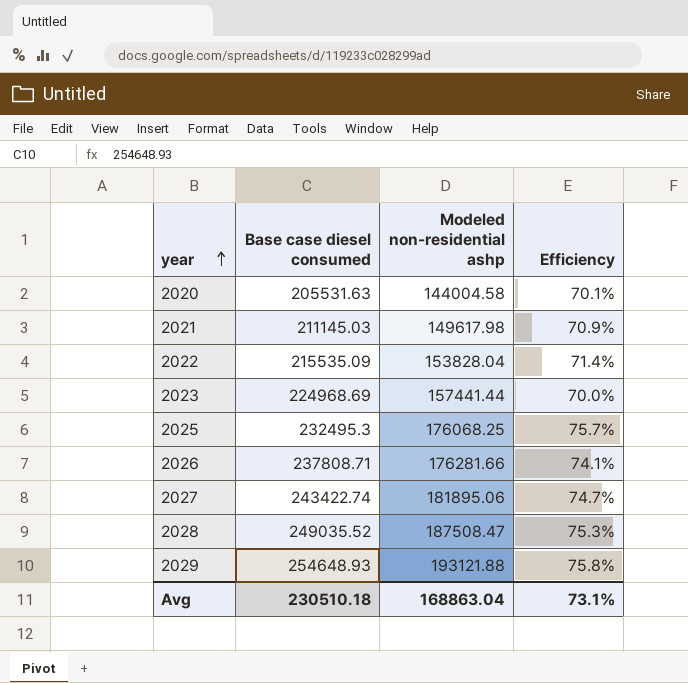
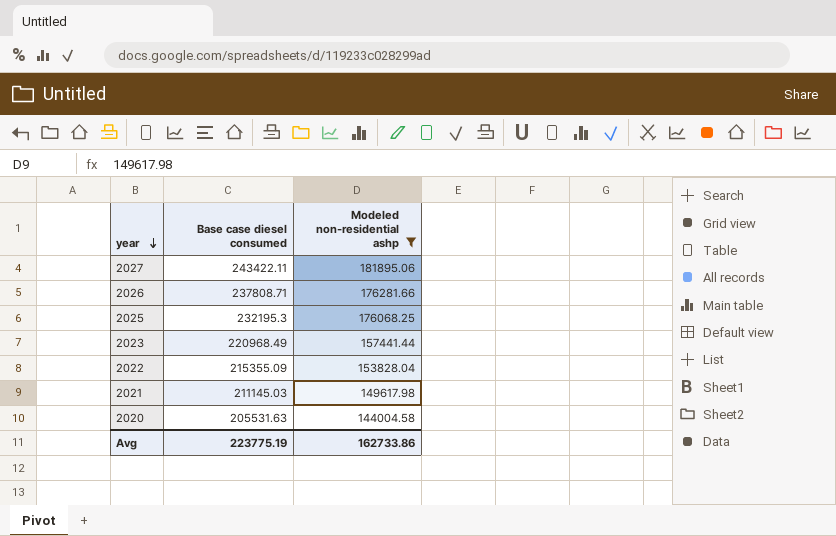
filter: none -> Modeled non-residential ashp <= 181895.06
row order: year ascending -> year descending
column Efficiency | formula: [Modeled non-residential ashp] / [Base case diesel consumed] -> none
2027 | Base case diesel consumed: 243422.74 -> 243422.11
2025 | Base case diesel consumed: 232495.3 -> 232195.3
2023 | Base case diesel consumed: 224968.69 -> 220968.49
2022 | Base case diesel consumed: 215535.09 -> 215355.09
Avg | Base case diesel consumed: 230510.18 -> 223775.19
Avg | Modeled non-residential ashp: 168863.04 -> 162733.86

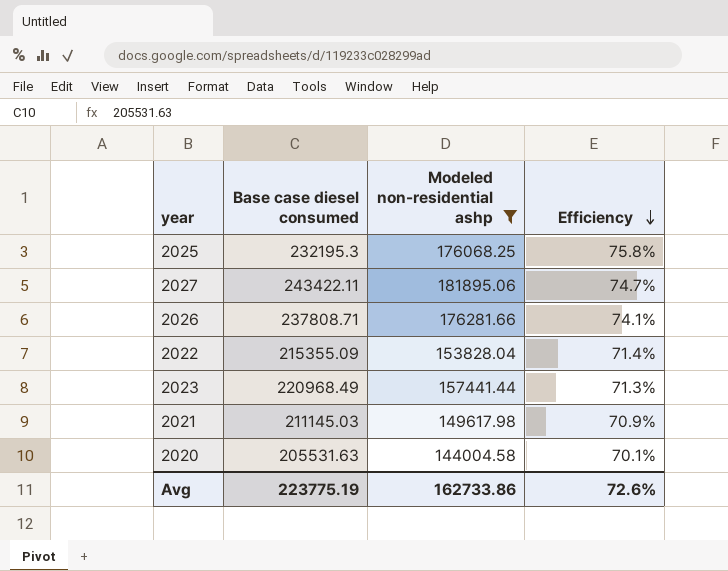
row order: year descending -> Efficiency descending
column Efficiency | formula: none -> [Modeled non-residential ashp] / [Base case diesel consumed]

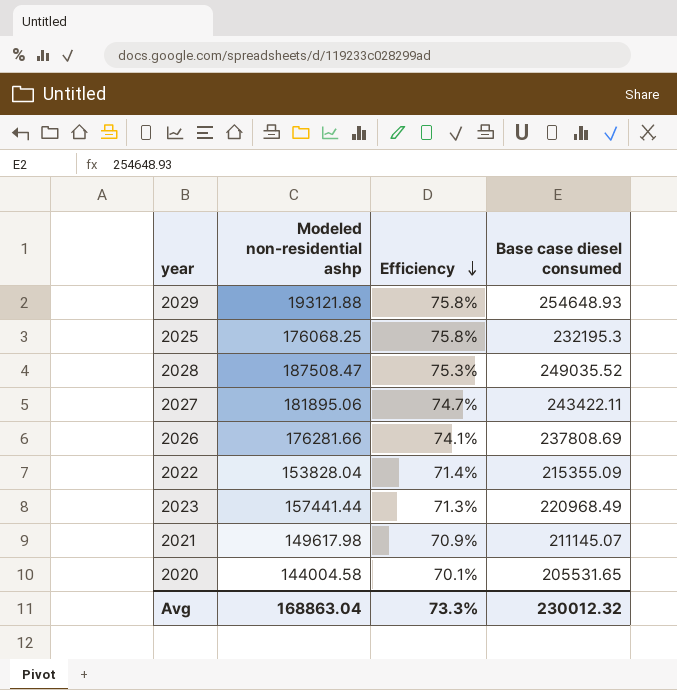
filter: Modeled non-residential ashp <= 181895.06 -> none
column Base case diesel consumed | position: 2 -> 4
2026 | Base case diesel consumed: 237808.71 -> 237808.69
2021 | Base case diesel consumed: 211145.03 -> 211145.07
2020 | Base case diesel consumed: 205531.63 -> 205531.65
Avg | Modeled non-residential ashp: 162733.86 -> 168863.04
Avg | Efficiency: 72.6% -> 73.3%
Avg | Base case diesel consumed: 223775.19 -> 230012.32

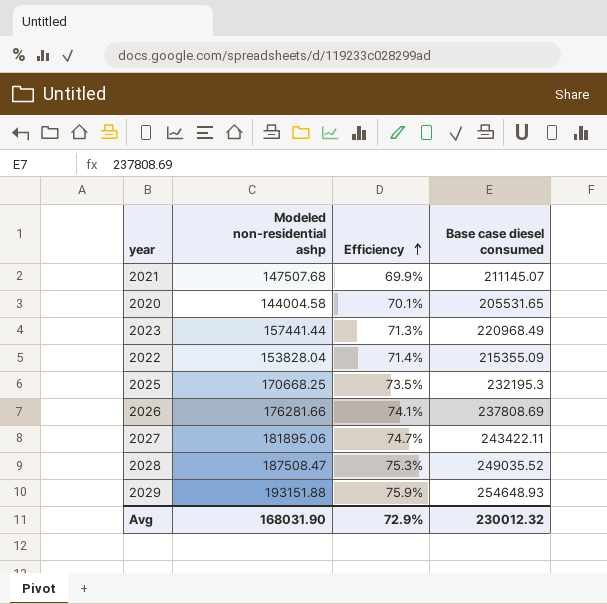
row order: Efficiency descending -> Efficiency ascending
2021 | Modeled non-residential ashp: 149617.98 -> 147507.68
2021 | Efficiency: 70.9% -> 69.9%
2025 | Modeled non-residential ashp: 176068.25 -> 170668.25
2025 | Efficiency: 75.8% -> 73.5%
2029 | Modeled non-residential ashp: 193121.88 -> 193151.88
2029 | Efficiency: 75.8% -> 75.9%
Avg | Modeled non-residential ashp: 168863.04 -> 168031.90
Avg | Efficiency: 73.3% -> 72.9%

